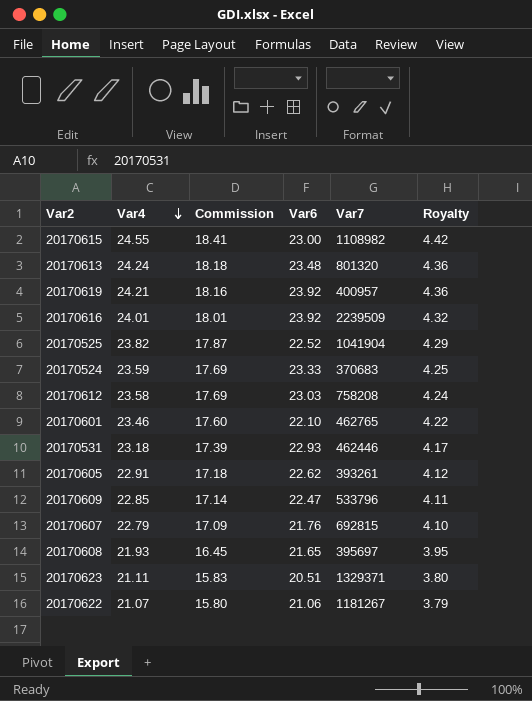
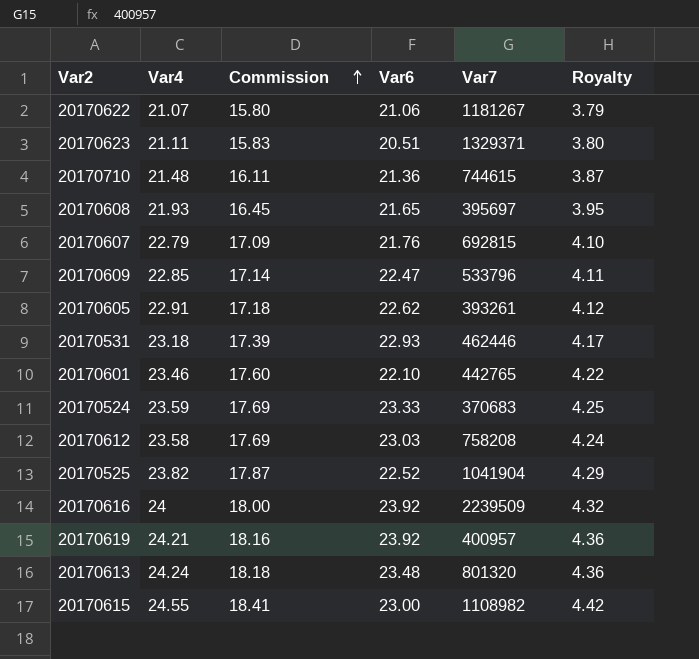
row order: Var4 descending -> Commission ascending
row 20170710: none -> 21.48 | 16.11 | 21.36 | 744615 | 3.87
20170601 | Var7: 462765 -> 442765
20170616 | Var4: 24.01 -> 24
20170616 | Commission: 18.01 -> 18.00

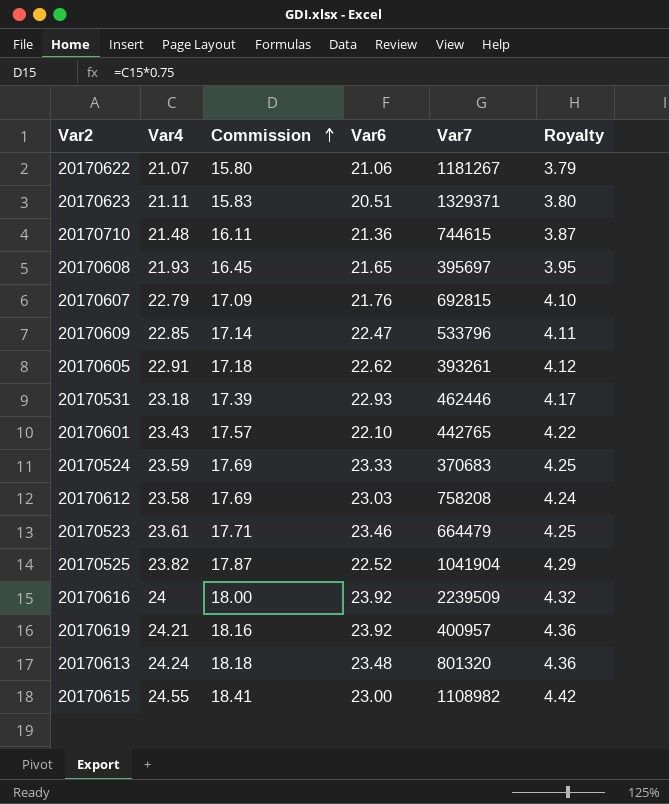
20170601 | Var4: 23.46 -> 23.43
20170601 | Commission: 17.60 -> 17.57
row 20170523: none -> 23.61 | 17.71 | 23.46 | 664479 | 4.25

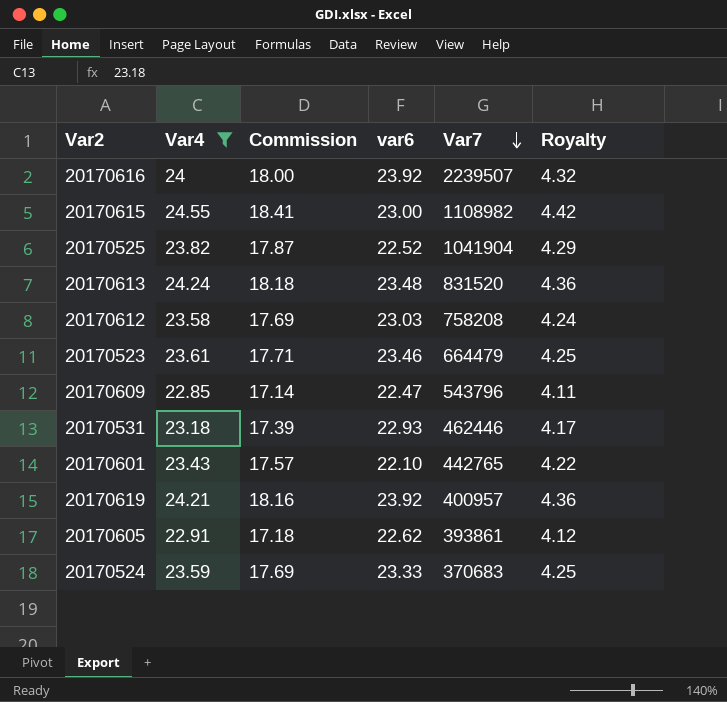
filter: none -> Var4 >= 22.85
row order: Commission ascending -> Var7 descending
column name: Var6 -> var6
20170616 | Var7: 2239509 -> 2239507
20170613 | Var7: 801320 -> 831520
20170609 | Var7: 533796 -> 543796
20170605 | Var7: 393261 -> 393861

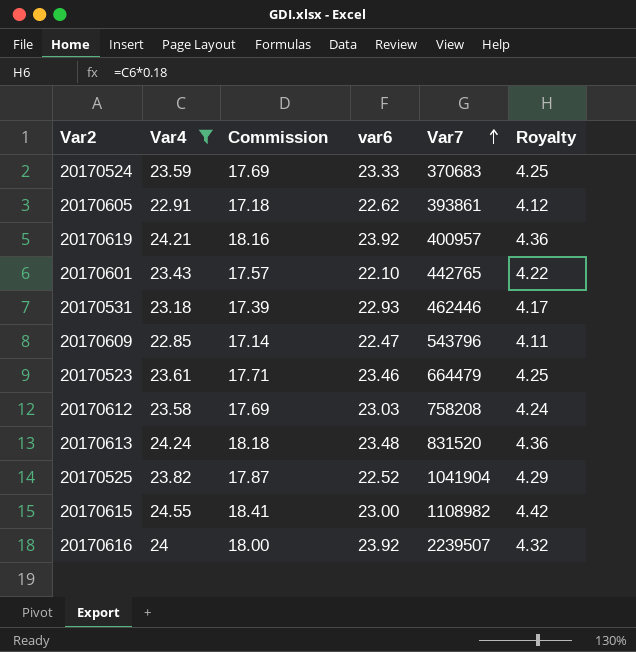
row order: Var7 descending -> Var7 ascending

